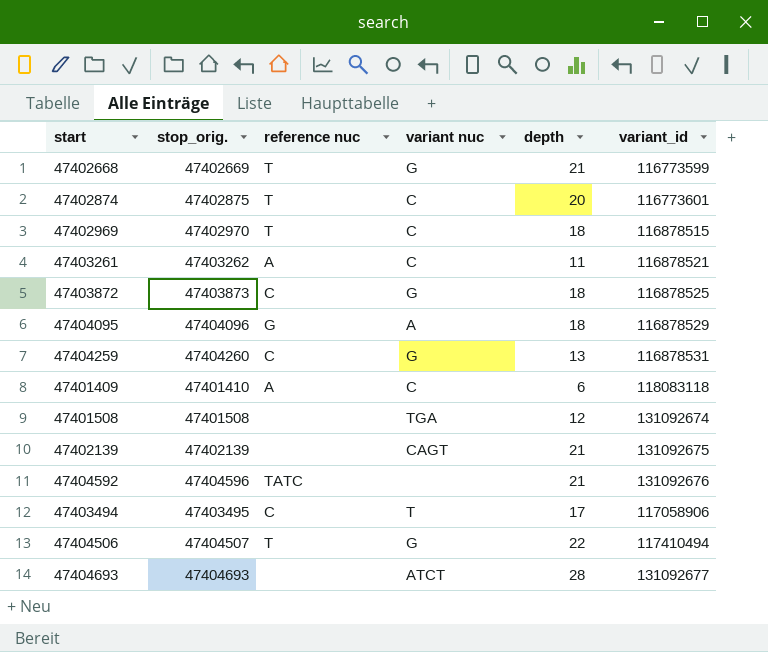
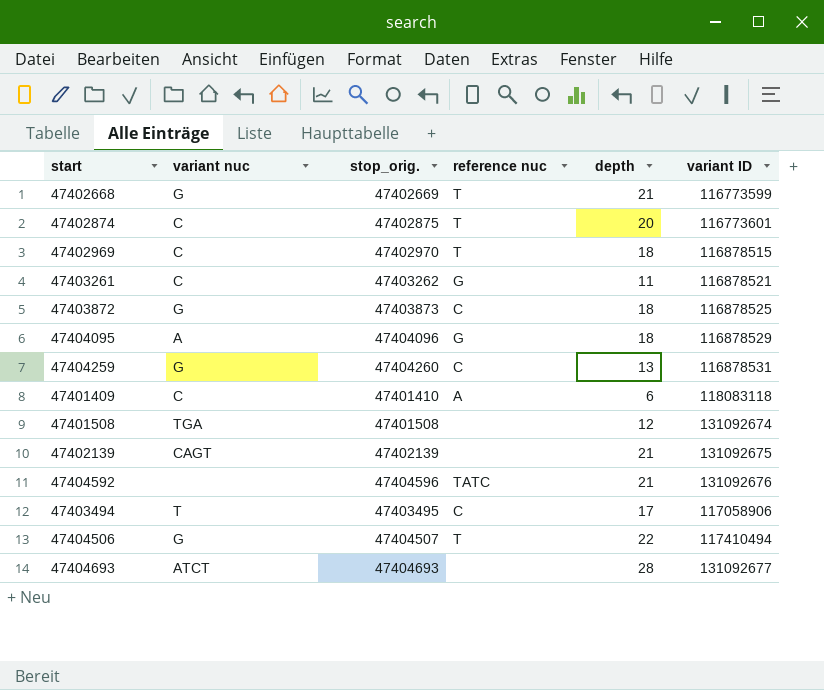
column variant nuc | position: 4 -> 2
column name: variant_id -> variant ID
47403261 | reference nuc: A -> G

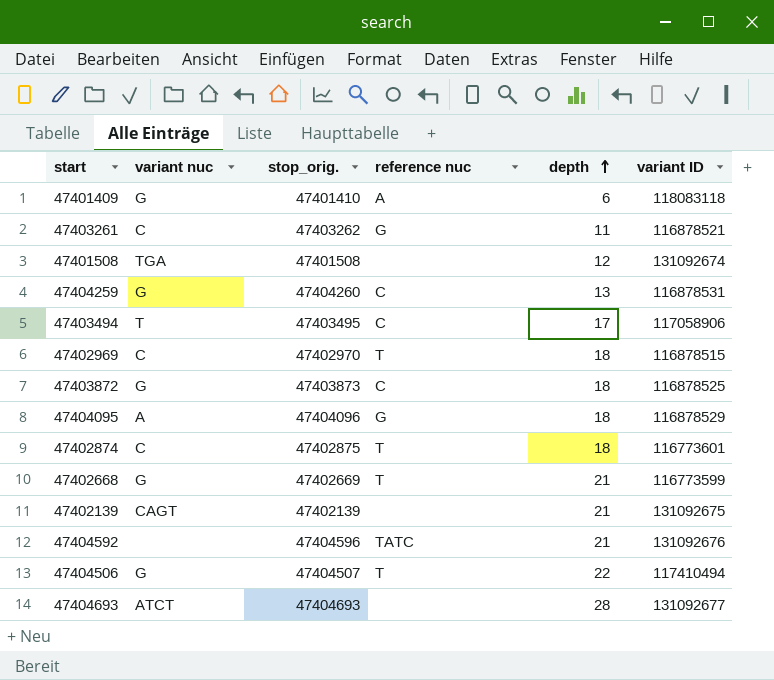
row order: none -> depth ascending
47401409 | variant nuc: C -> G
47402874 | depth: 20 -> 18

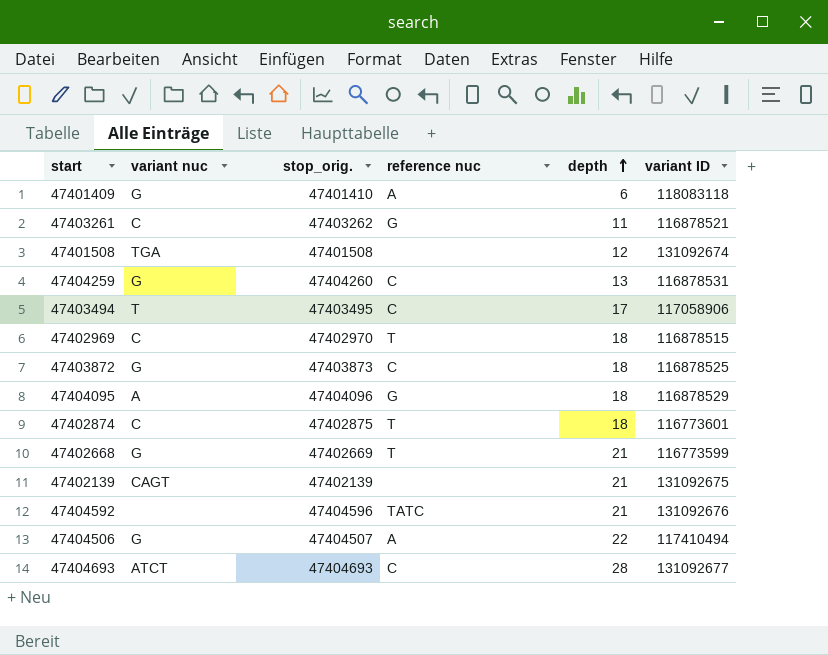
47404506 | reference nuc: T -> A
47404693 | reference nuc: none -> C

